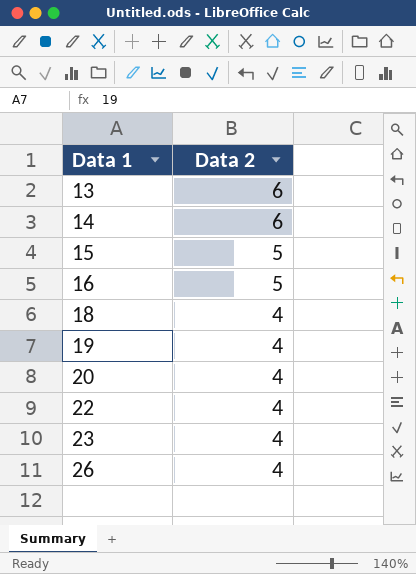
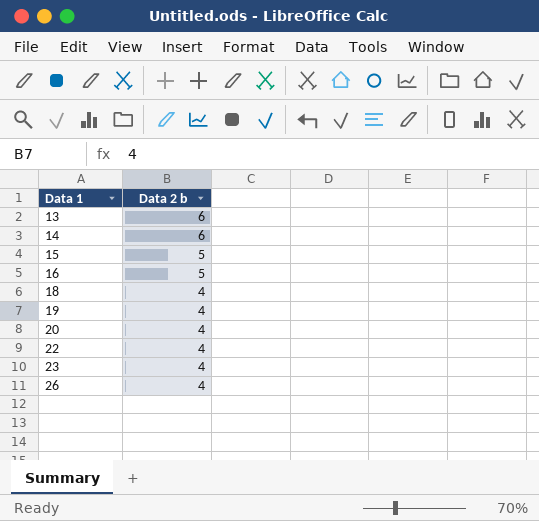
column name: Data 2 -> Data 2 b

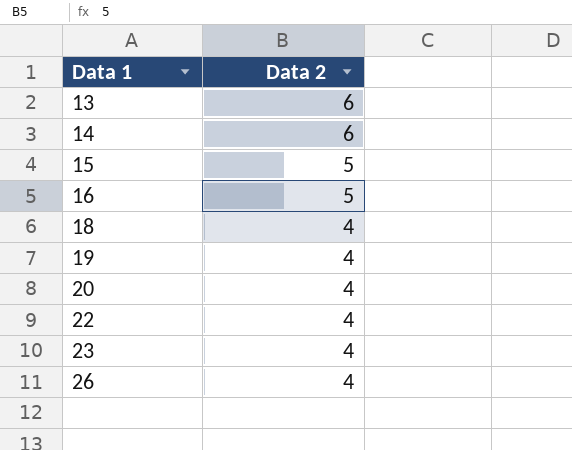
column name: Data 2 b -> Data 2

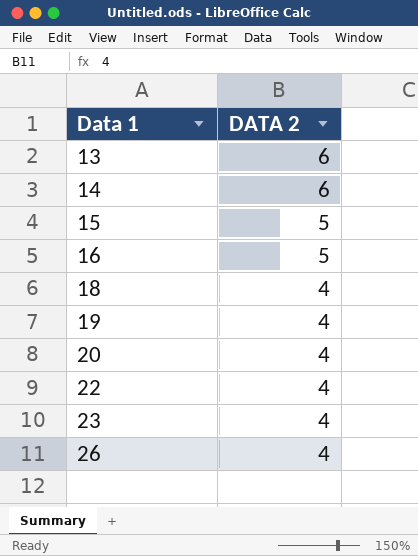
column name: Data 2 -> DATA 2

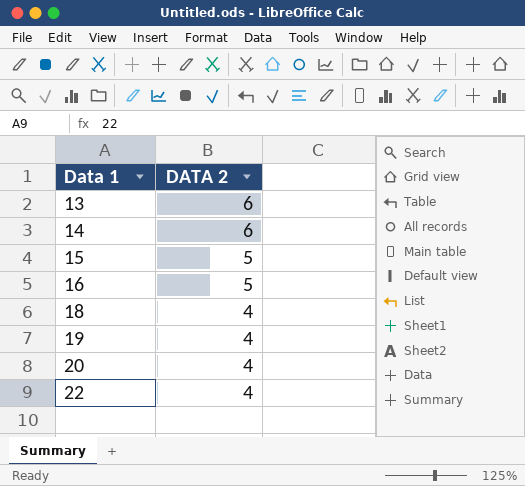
row 23: 4 -> none
row 26: 4 -> none

